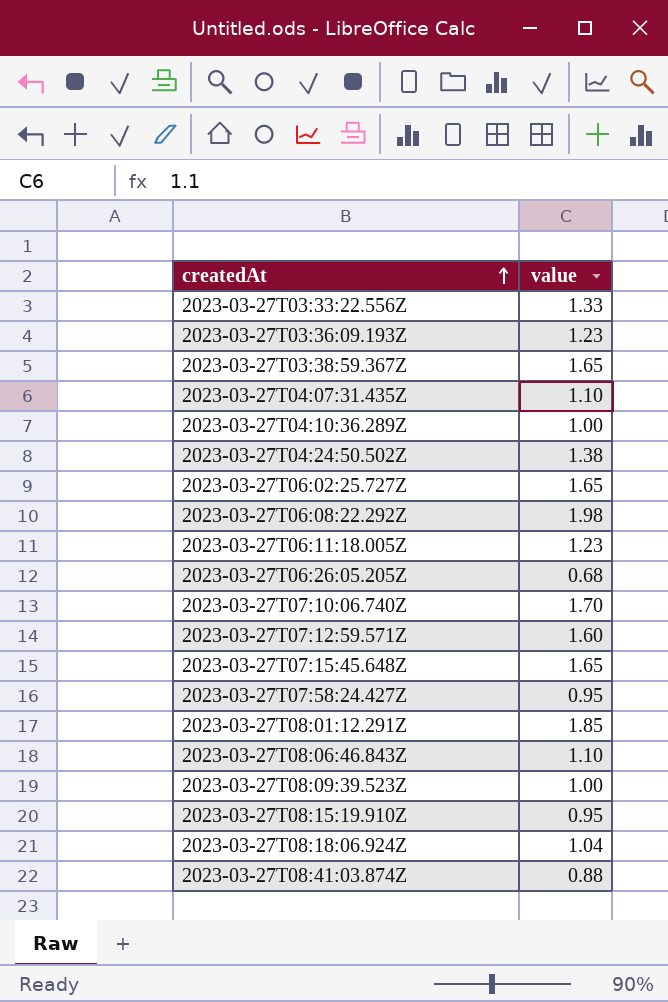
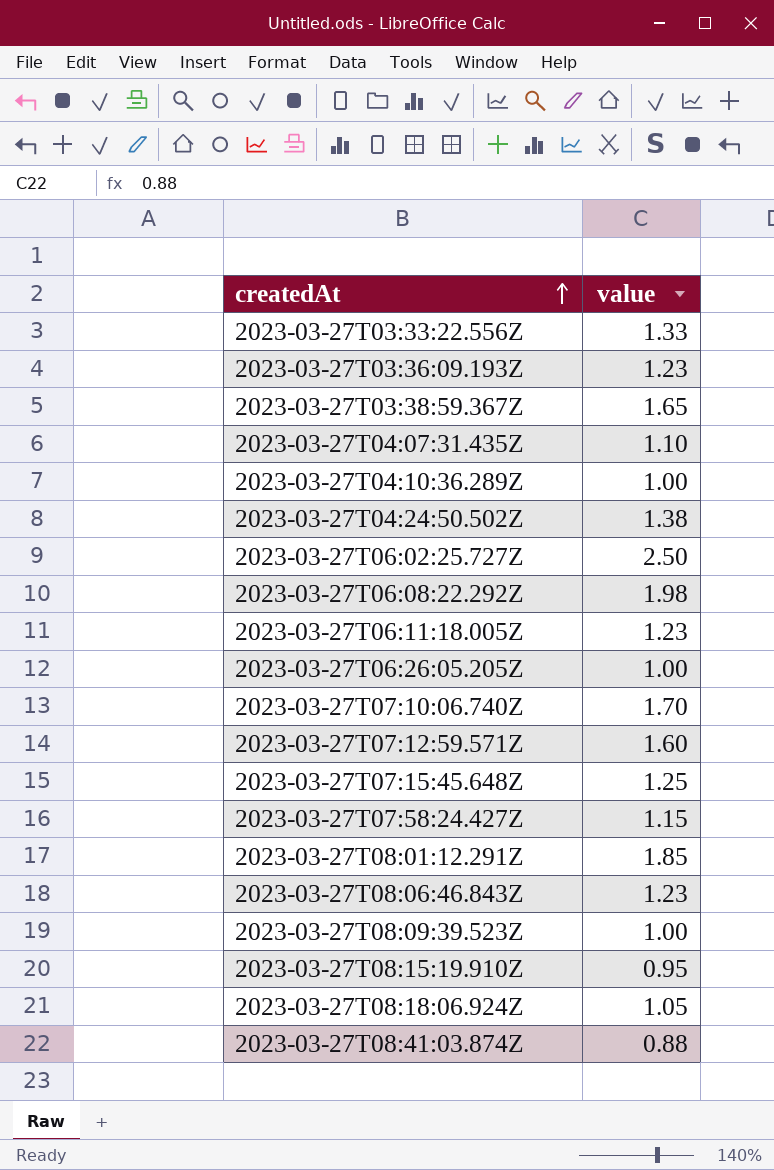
2023-03-27T06:02:25.727Z | value: 1.65 -> 2.50
2023-03-27T06:26:05.205Z | value: 0.68 -> 1.00
2023-03-27T07:15:45.648Z | value: 1.65 -> 1.25
2023-03-27T07:58:24.427Z | value: 0.95 -> 1.15
2023-03-27T08:06:46.843Z | value: 1.10 -> 1.23
2023-03-27T08:18:06.924Z | value: 1.04 -> 1.05

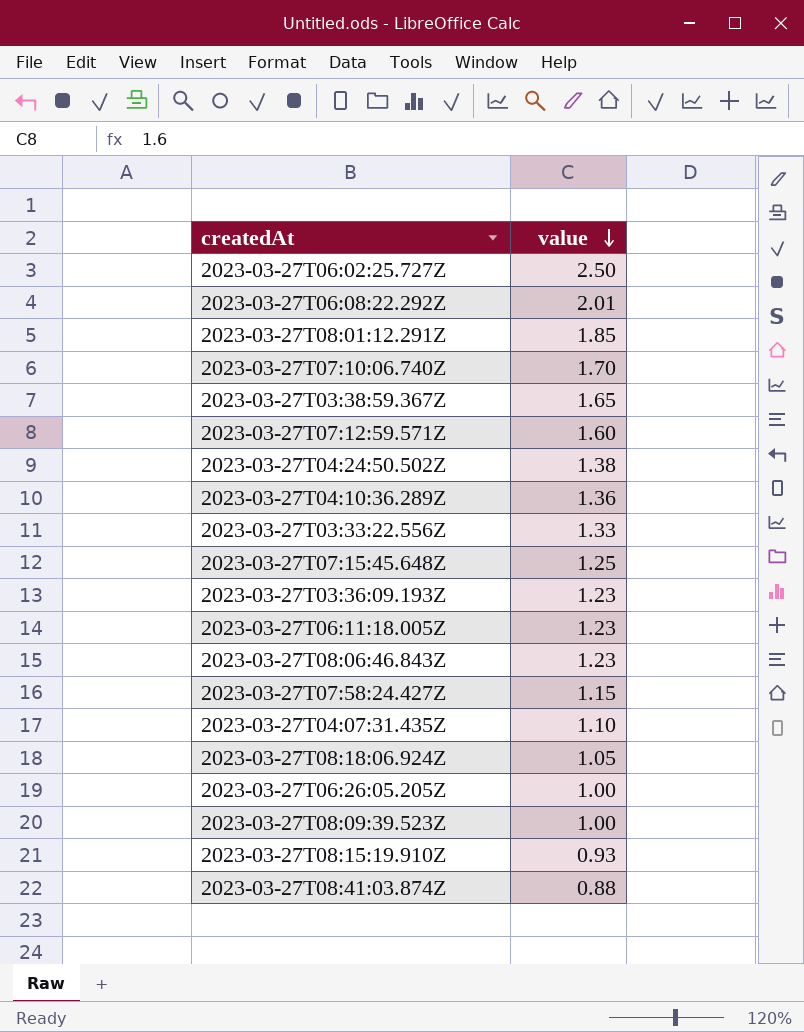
row order: createdAt ascending -> value descending
2023-03-27T06:08:22.292Z | value: 1.98 -> 2.01
2023-03-27T04:10:36.289Z | value: 1.00 -> 1.36
2023-03-27T08:15:19.910Z | value: 0.95 -> 0.93

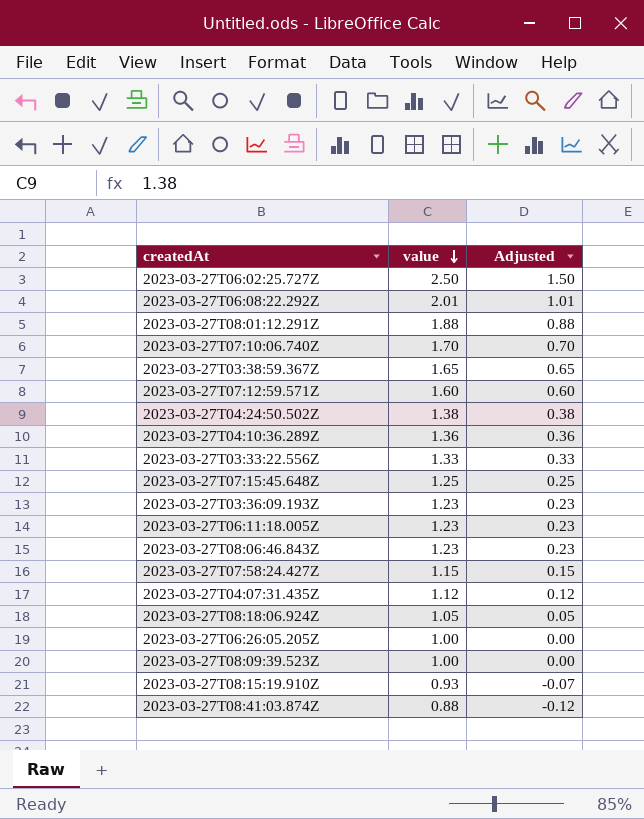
column Adjusted | formula: none -> [value] - 1
2023-03-27T08:01:12.291Z | value: 1.85 -> 1.88
2023-03-27T04:07:31.435Z | value: 1.10 -> 1.12

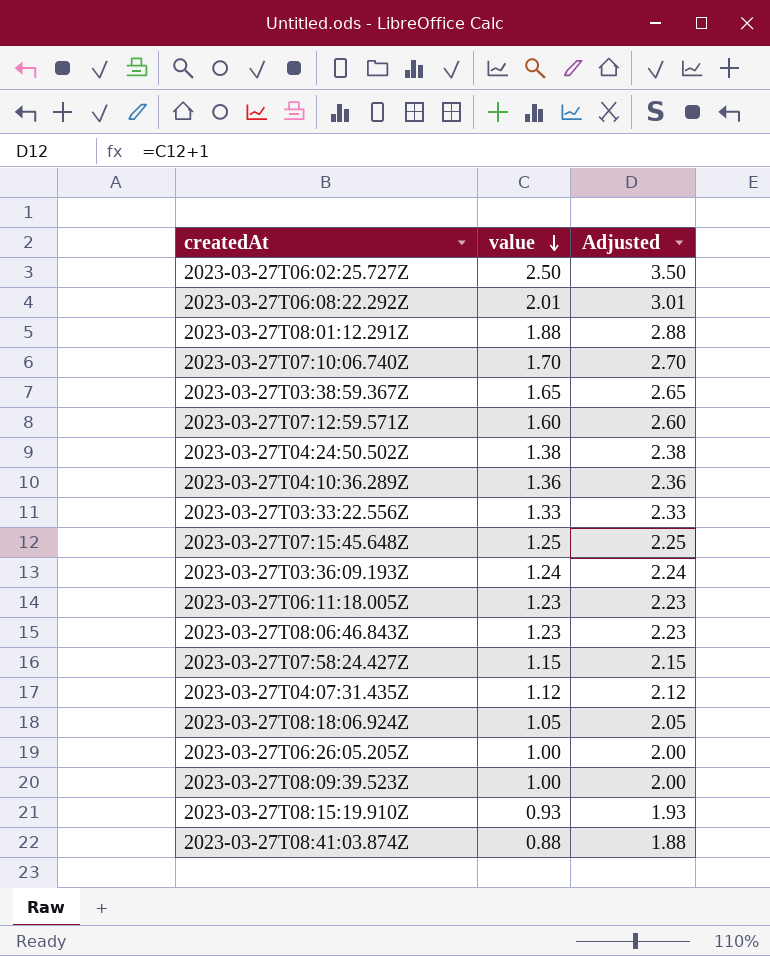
column Adjusted | formula: [value] - 1 -> [value] + 1
2023-03-27T03:36:09.193Z | value: 1.23 -> 1.24

